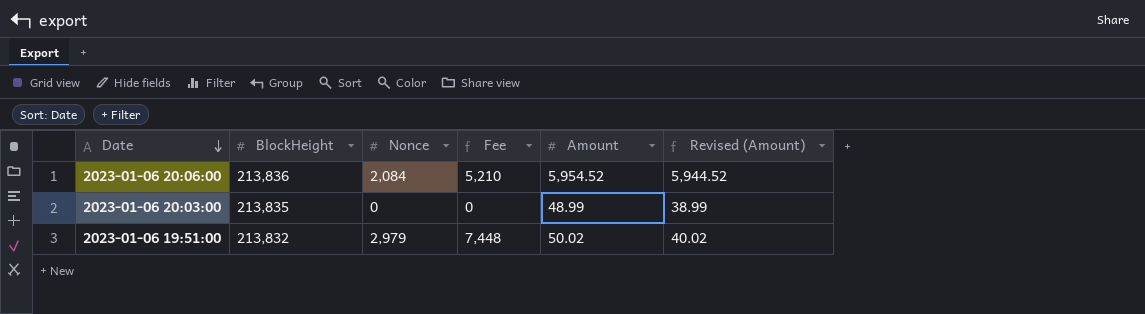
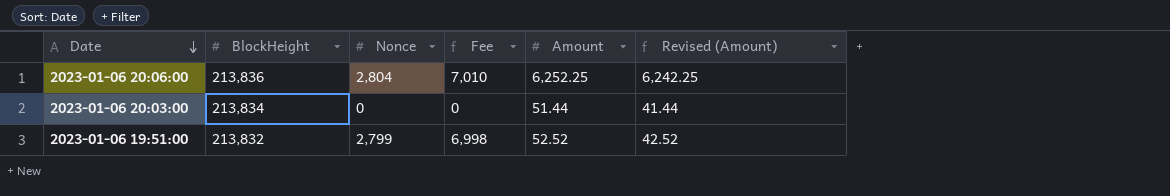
2023-01-06 20:06:00 | Nonce: 2,084 -> 2,804
2023-01-06 20:06:00 | Fee: 5,210 -> 7,010
2023-01-06 20:06:00 | Amount: 5,954.52 -> 6,252.25
2023-01-06 20:06:00 | Revised (Amount): 5,944.52 -> 6,242.25
2023-01-06 20:03:00 | BlockHeight: 213,835 -> 213,834
2023-01-06 20:03:00 | Amount: 48.99 -> 51.44
2023-01-06 20:03:00 | Revised (Amount): 38.99 -> 41.44
2023-01-06 19:51:00 | Nonce: 2,979 -> 2,799
2023-01-06 19:51:00 | Fee: 7,448 -> 6,998
2023-01-06 19:51:00 | Amount: 50.02 -> 52.52
2023-01-06 19:51:00 | Revised (Amount): 40.02 -> 42.52

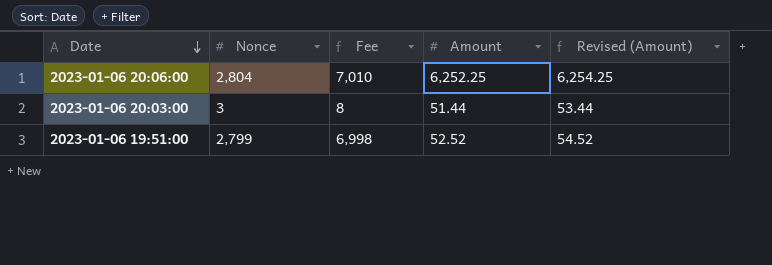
column BlockHeight | position: 2 -> none
column Revised (Amount) | formula: [Amount] - 10 -> [Amount] + 2
2023-01-06 20:03:00 | Nonce: 0 -> 3
2023-01-06 20:03:00 | Fee: 0 -> 8

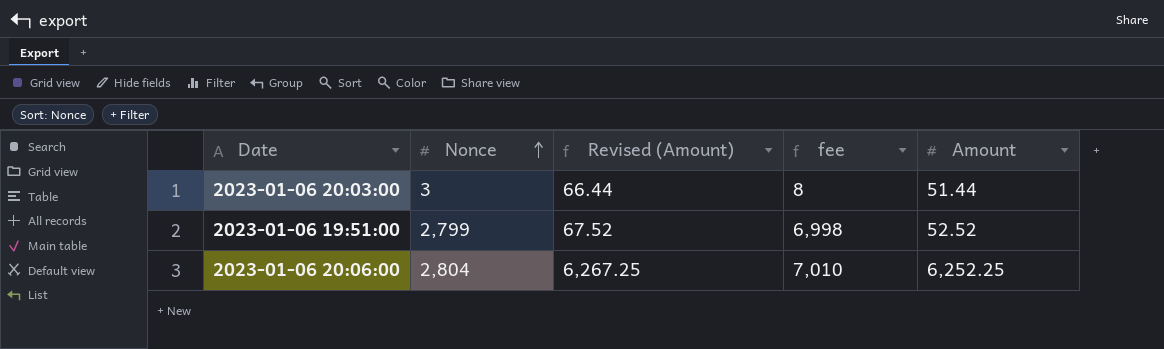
row order: Date descending -> Nonce ascending
column Revised (Amount) | formula: [Amount] + 2 -> [Amount] + 15
column Revised (Amount) | position: 5 -> 3
column name: Fee -> fee

